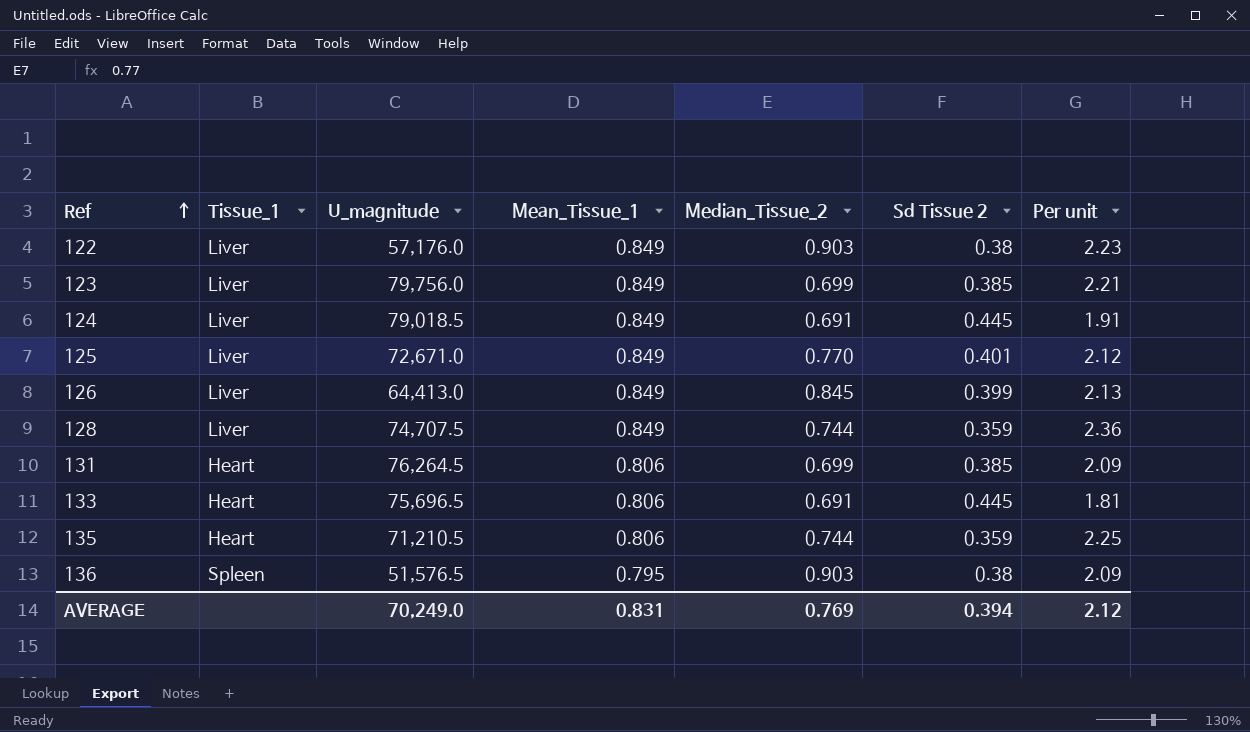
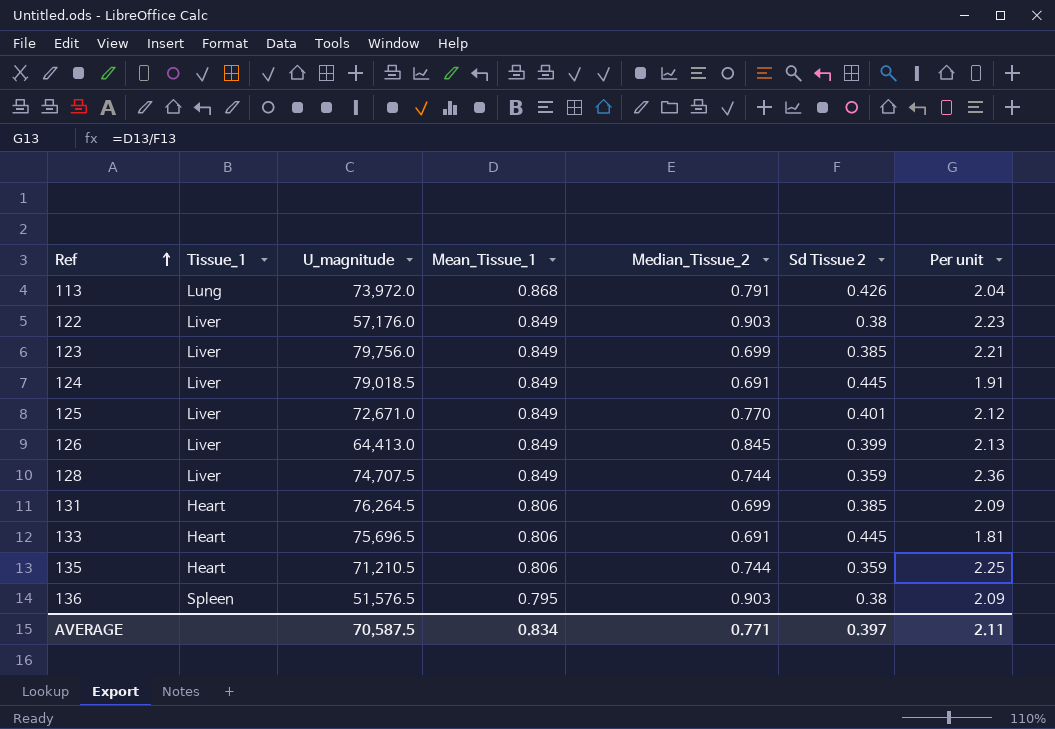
row 113: none -> Lung | 73,972.0 | 0.868 | 0.791 | 0.426 | 2.04
AVERAGE | U_magnitude: 70,249.0 -> 70,587.5
AVERAGE | Mean_Tissue_1: 0.831 -> 0.834
AVERAGE | Median_Tissue_2: 0.769 -> 0.771
AVERAGE | Sd Tissue 2: 0.394 -> 0.397
AVERAGE | Per unit: 2.12 -> 2.11

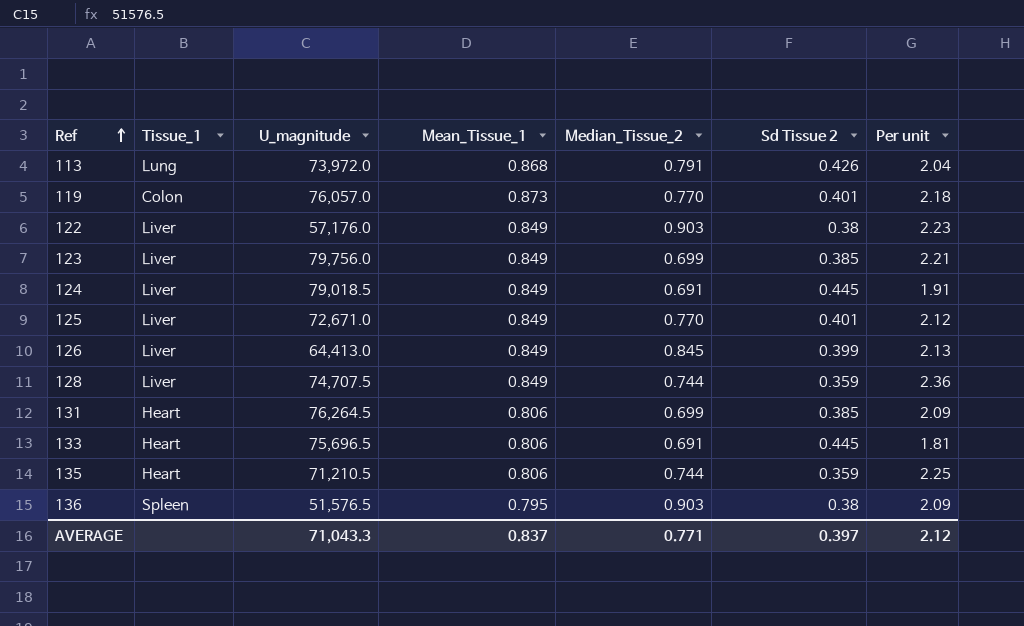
row 119: none -> Colon | 76,057.0 | 0.873 | 0.770 | 0.401 | 2.18
AVERAGE | U_magnitude: 70,587.5 -> 71,043.3
AVERAGE | Mean_Tissue_1: 0.834 -> 0.837
AVERAGE | Per unit: 2.11 -> 2.12

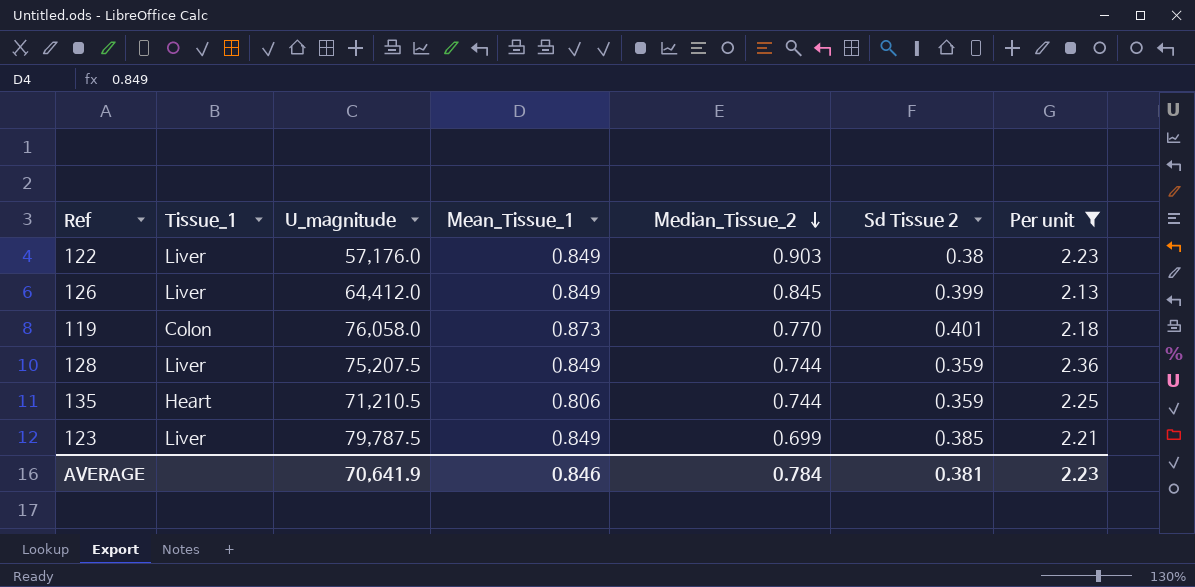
filter: none -> Per unit >= 2.13
row order: Ref ascending -> Median_Tissue_2 descending
126 | U_magnitude: 64,413.0 -> 64,412.0
119 | U_magnitude: 76,057.0 -> 76,058.0
128 | U_magnitude: 74,707.5 -> 75,207.5
123 | U_magnitude: 79,756.0 -> 79,787.5
AVERAGE | U_magnitude: 71,043.3 -> 70,641.9
AVERAGE | Mean_Tissue_1: 0.837 -> 0.846
AVERAGE | Median_Tissue_2: 0.771 -> 0.784
AVERAGE | Sd Tissue 2: 0.397 -> 0.381
AVERAGE | Per unit: 2.12 -> 2.23

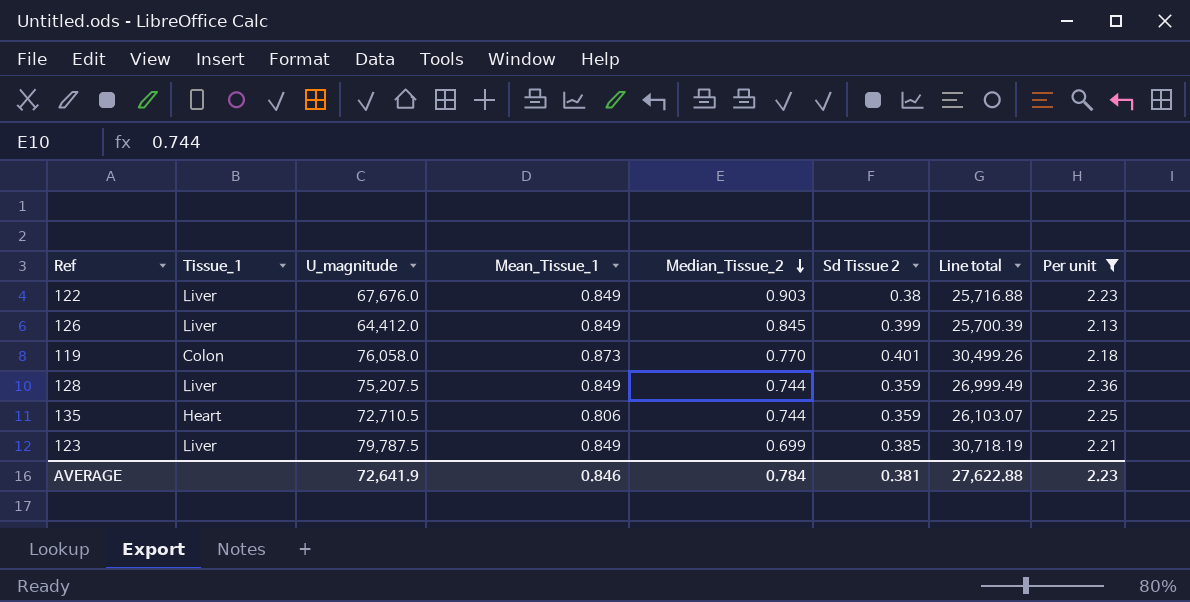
column Line total | formula: none -> [U_magnitude] * [Sd Tissue 2]
122 | U_magnitude: 57,176.0 -> 67,676.0
135 | U_magnitude: 71,210.5 -> 72,710.5
AVERAGE | U_magnitude: 70,641.9 -> 72,641.9

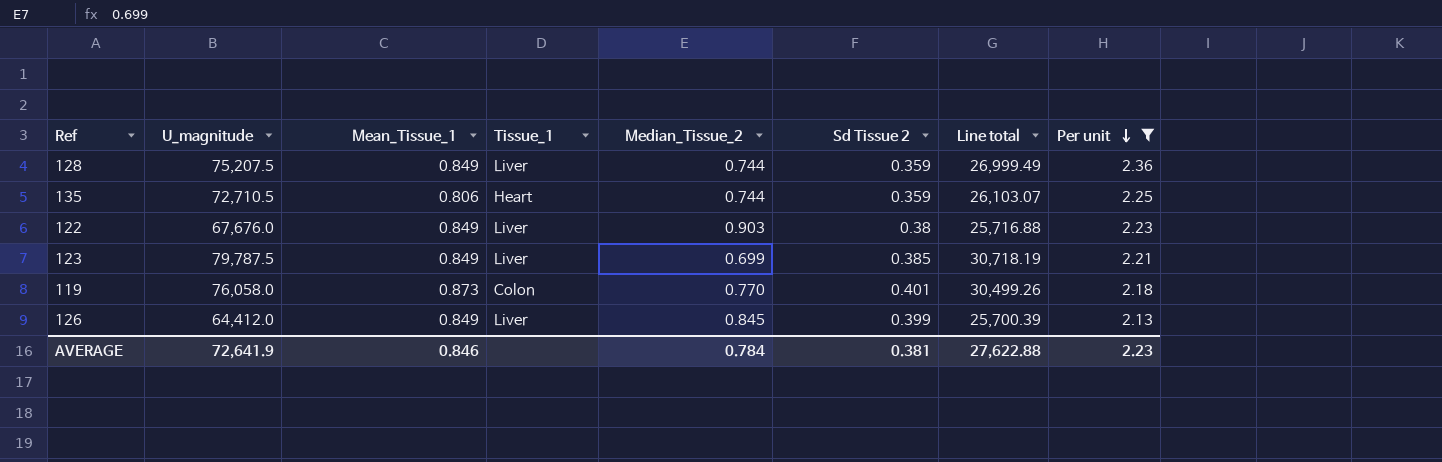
row order: Median_Tissue_2 descending -> Per unit descending
column Tissue_1 | position: 2 -> 4

